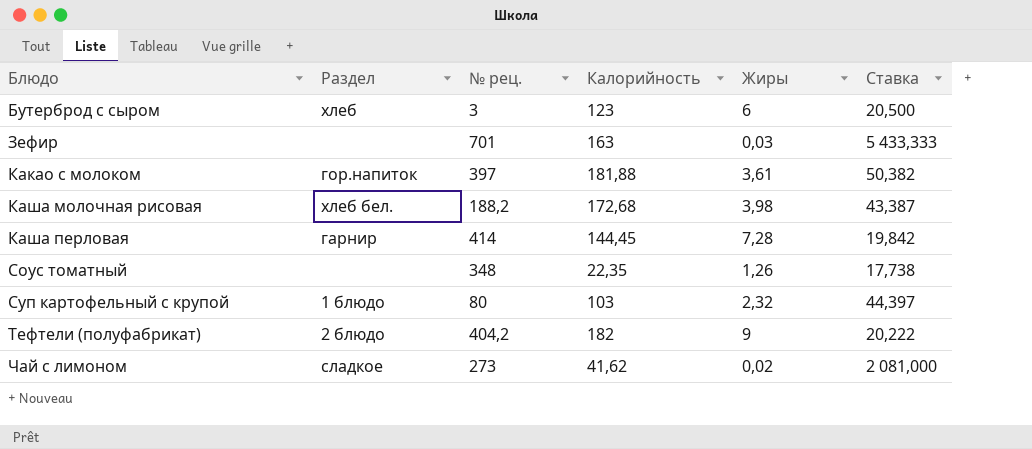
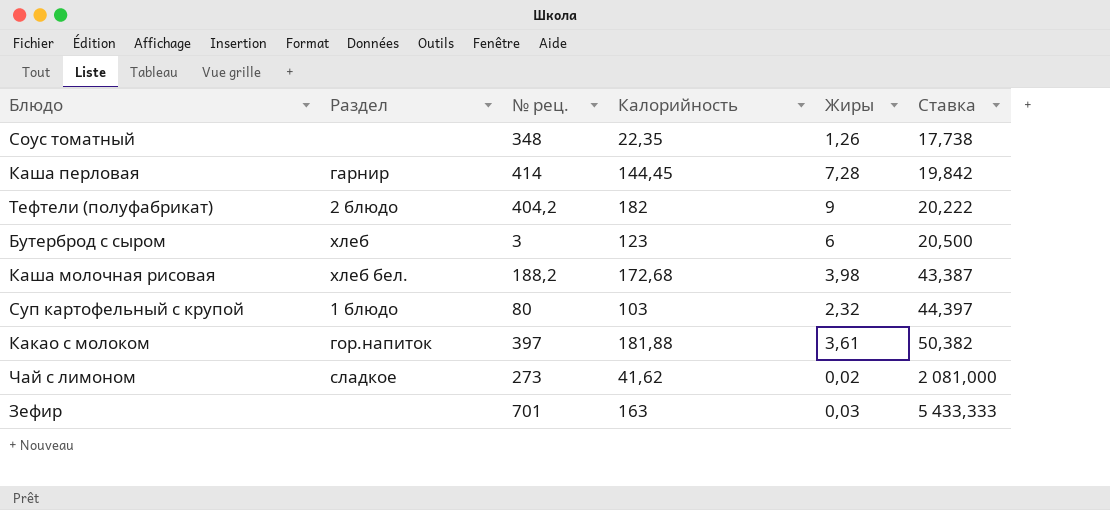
row order: Блюдо ascending -> Ставка ascending

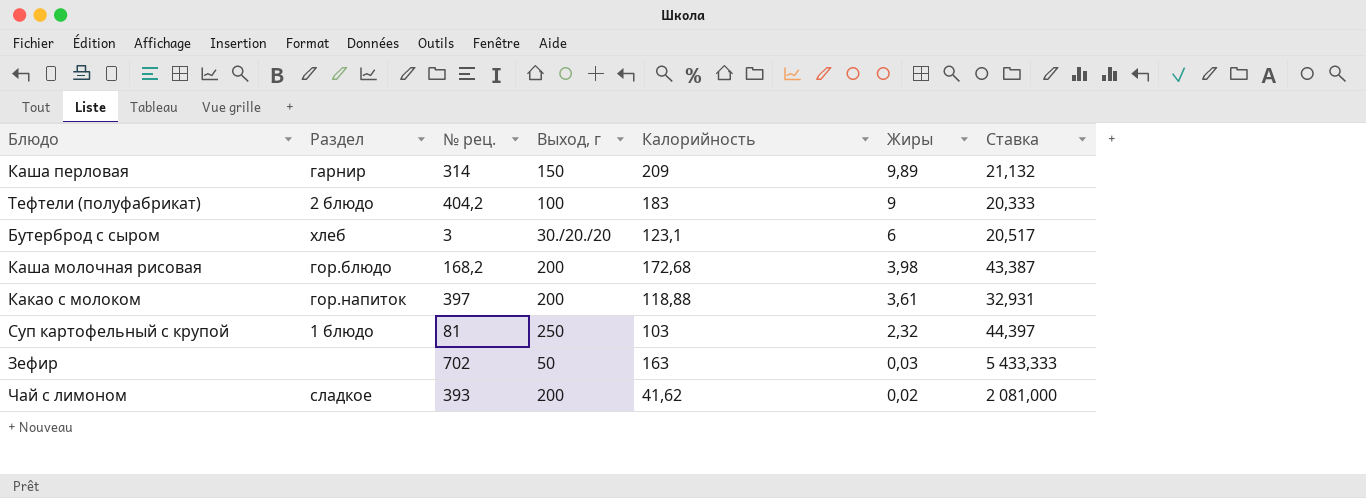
row order: Ставка ascending -> Жиры descending
column Выход, г | position: none -> 4
row Соус томатный: none | 348 | 22,35 | 1,26 | 17,738 -> none
Каша перловая | № рец.: 414 -> 314
Каша перловая | Калорийность: 144,45 -> 209
Каша перловая | Жиры: 7,28 -> 9,89
Каша перловая | Ставка: 19,842 -> 21,132
Тефтели (полуфабрикат) | Калорийность: 182 -> 183
Тефтели (полуфабрикат) | Ставка: 20,222 -> 20,333
Бутерброд с сыром | Калорийность: 123 -> 123,1
Бутерброд с сыром | Ставка: 20,500 -> 20,517
Каша молочная рисовая | Раздел: хлеб бел. -> гор.блюдо
Каша молочная рисовая | № рец.: 188,2 -> 168,2
Какао с молоком | Калорийность: 181,88 -> 118,88
Какао с молоком | Ставка: 50,382 -> 32,931
Суп картофельный с крупой | № рец.: 80 -> 81
Зефир | № рец.: 701 -> 702
Чай с лимоном | № рец.: 273 -> 393

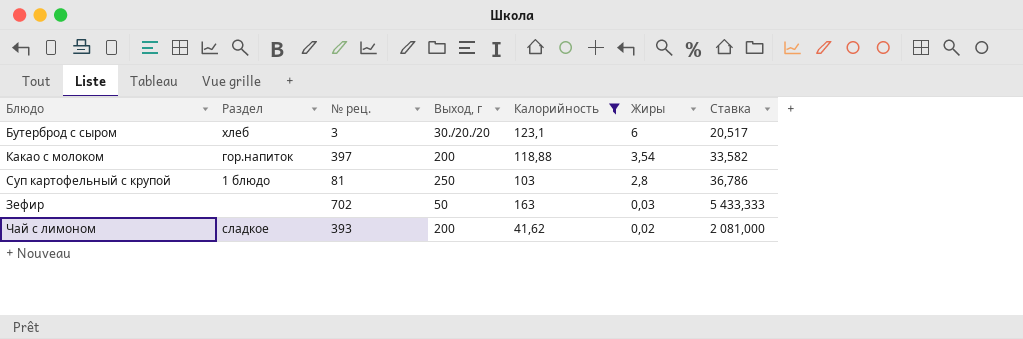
filter: none -> Калорийность <= 163
Какао с молоком | Жиры: 3,61 -> 3,54
Какао с молоком | Ставка: 32,931 -> 33,582
Суп картофельный с крупой | Жиры: 2,32 -> 2,8
Суп картофельный с крупой | Ставка: 44,397 -> 36,786

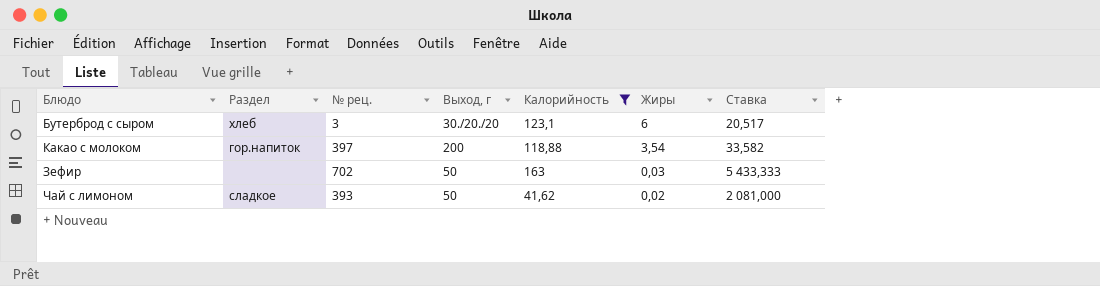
row Суп картофельный с крупой: 1 блюдо | 81 | 250 | 103 | 2,8 | 36,786 -> none
Чай с лимоном | Выход, г: 200 -> 50

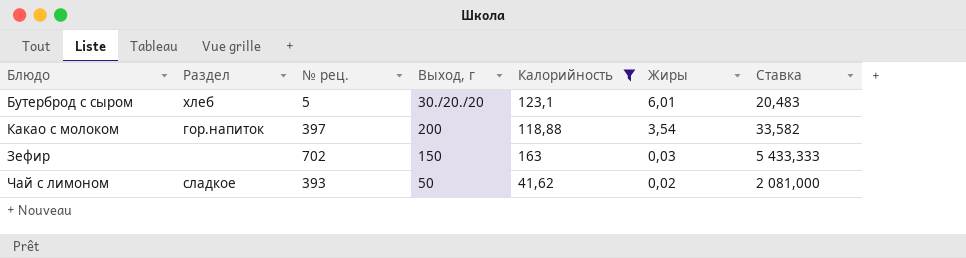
Бутерброд с сыром | № рец.: 3 -> 5
Бутерброд с сыром | Жиры: 6 -> 6,01
Бутерброд с сыром | Ставка: 20,517 -> 20,483
Зефир | Выход, г: 50 -> 150

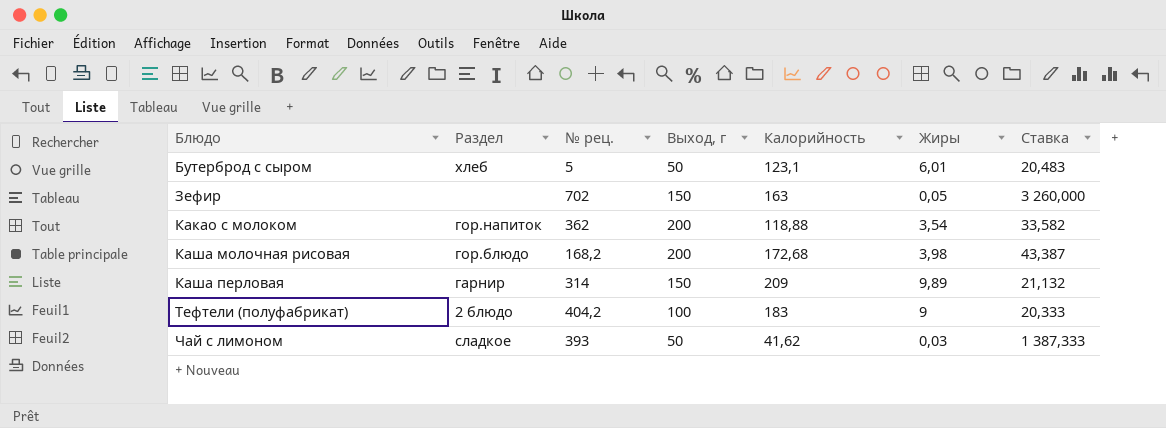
filter: Калорийность <= 163 -> none
row order: Жиры descending -> Блюдо ascending
Бутерброд с сыром | Выход, г: 30./20./20 -> 50
Зефир | Жиры: 0,03 -> 0,05
Зефир | Ставка: 5 433,333 -> 3 260,000
Какао с молоком | № рец.: 397 -> 362
Чай с лимоном | Жиры: 0,02 -> 0,03
Чай с лимоном | Ставка: 2 081,000 -> 1 387,333

